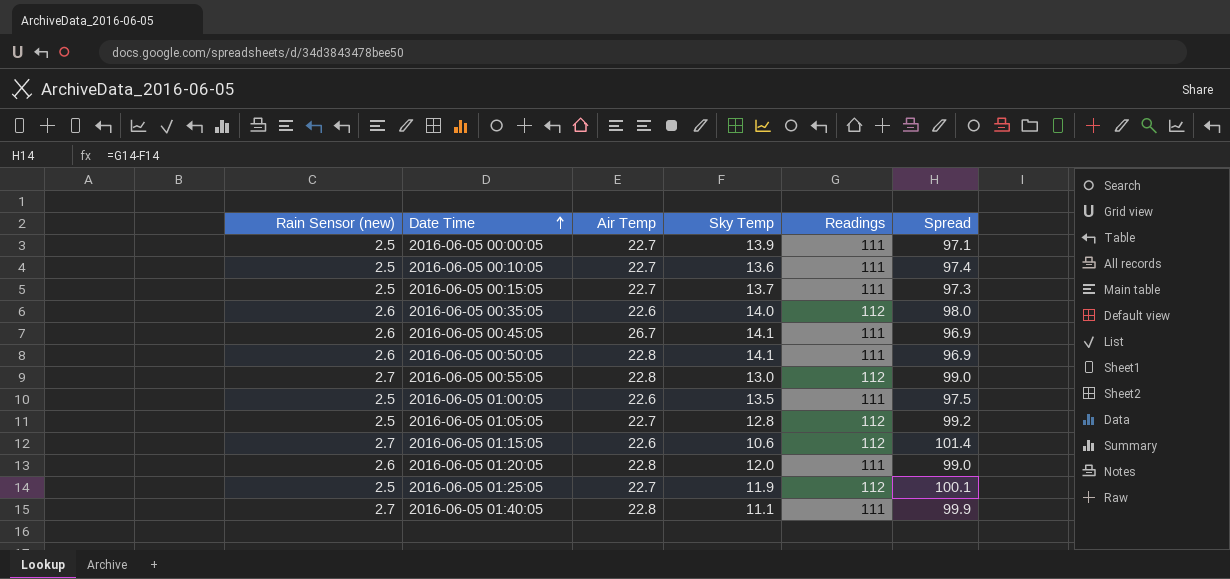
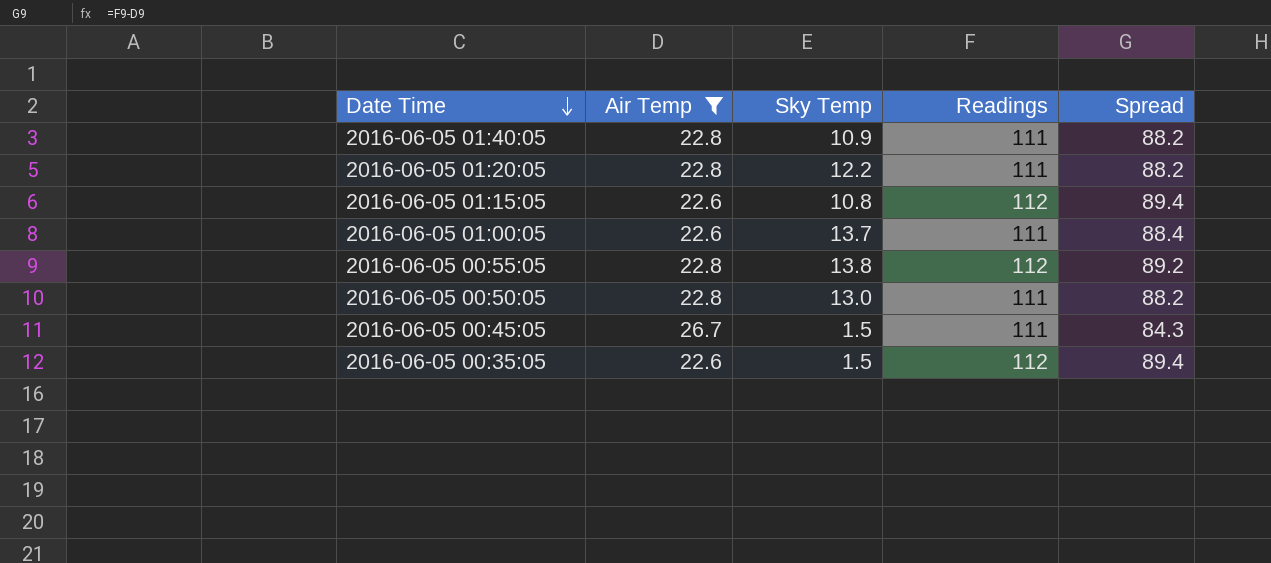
filter: none -> Air Temp != 22.7
row order: Date Time ascending -> Date Time descending
column Rain Sensor (new) | position: 1 -> none
column Spread | formula: [Readings] - [Sky Temp] -> [Readings] - [Air Temp]
2016-06-05 01:40:05 | Sky Temp: 11.1 -> 10.9
2016-06-05 01:20:05 | Sky Temp: 12.0 -> 12.2
2016-06-05 01:15:05 | Sky Temp: 10.6 -> 10.8
2016-06-05 01:00:05 | Sky Temp: 13.5 -> 13.7
2016-06-05 00:55:05 | Sky Temp: 13.0 -> 13.8
2016-06-05 00:50:05 | Sky Temp: 14.1 -> 13.0
2016-06-05 00:45:05 | Sky Temp: 14.1 -> 1.5
2016-06-05 00:35:05 | Sky Temp: 14.0 -> 1.5

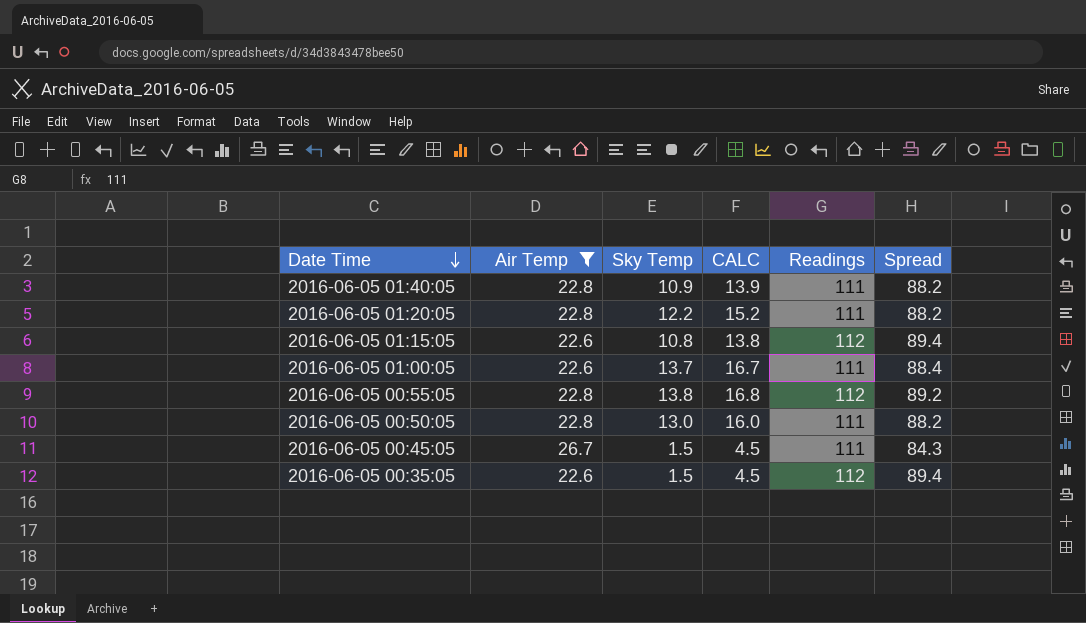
column CALC | formula: none -> [Sky Temp] + 3

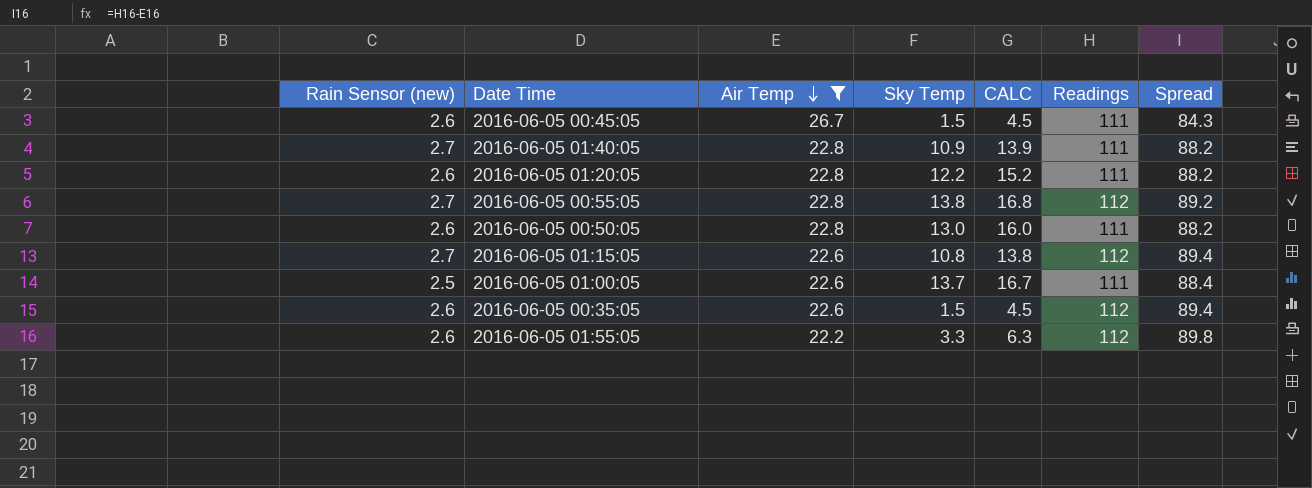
row order: Date Time descending -> Air Temp descending
column Rain Sensor (new) | position: none -> 1
row 2016-06-05 01:55:05: none -> 2.6 | 22.2 | 3.3 | 6.3 | 112 | 89.8

